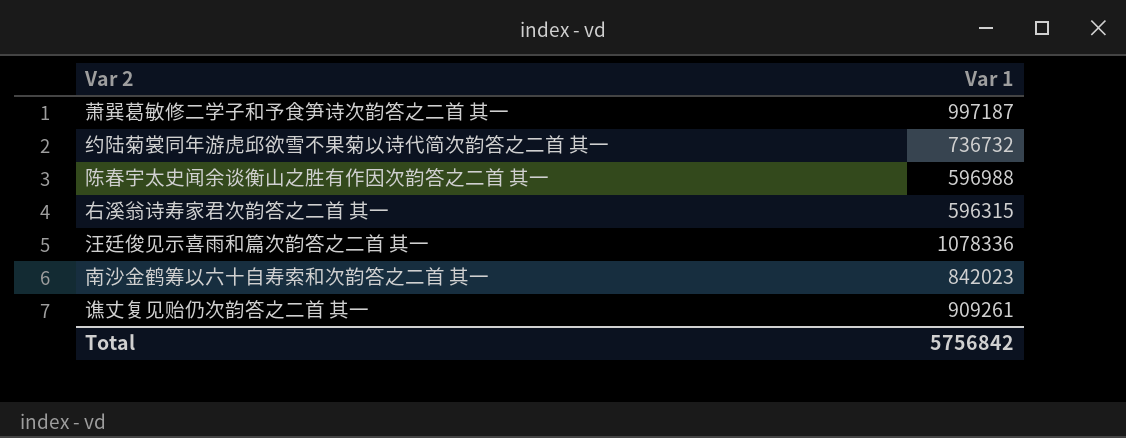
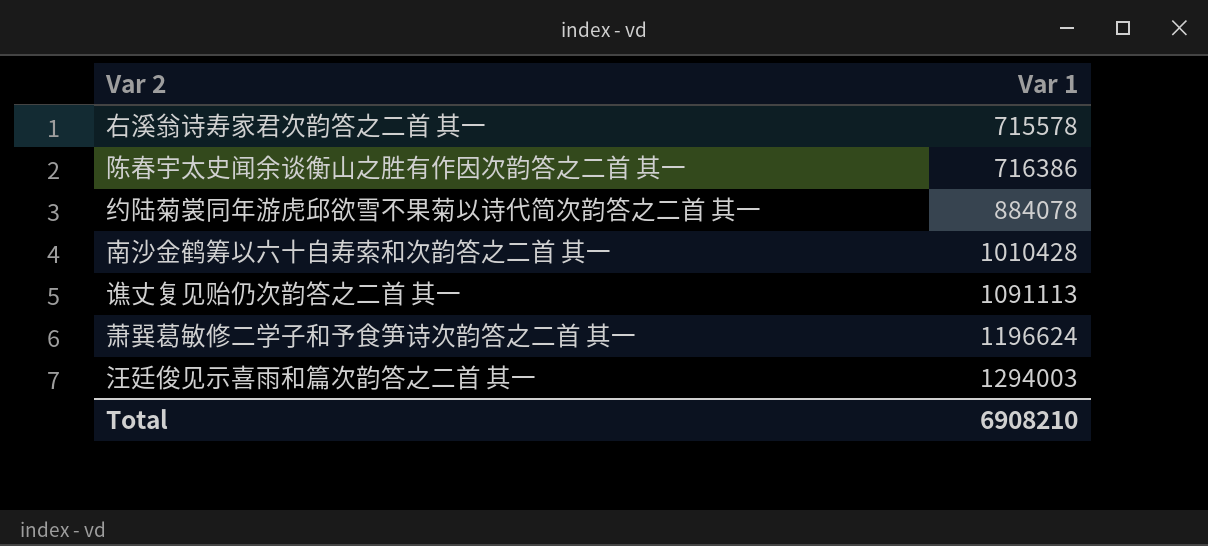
row order: none -> Var 1 ascending
右溪翁诗寿家君次韵答之二首 其一 | Var 1: 596315 -> 715578
陈春宇太史闻余谈衡山之胜有作因次韵答之二首 其一 | Var 1: 596988 -> 716386
约陆菊裳同年游虎邱欲雪不果菊以诗代简次韵答之二首 其一 | Var 1: 736732 -> 884078
南沙金鹤筹以六十自寿索和次韵答之二首 其一 | Var 1: 842023 -> 1010428
谯丈复见贻仍次韵答之二首 其一 | Var 1: 909261 -> 1091113
萧巽葛敏修二学子和予食笋诗次韵答之二首 其一 | Var 1: 997187 -> 1196624
汪廷俊见示喜雨和篇次韵答之二首 其一 | Var 1: 1078336 -> 1294003
Total | Var 1: 5756842 -> 6908210

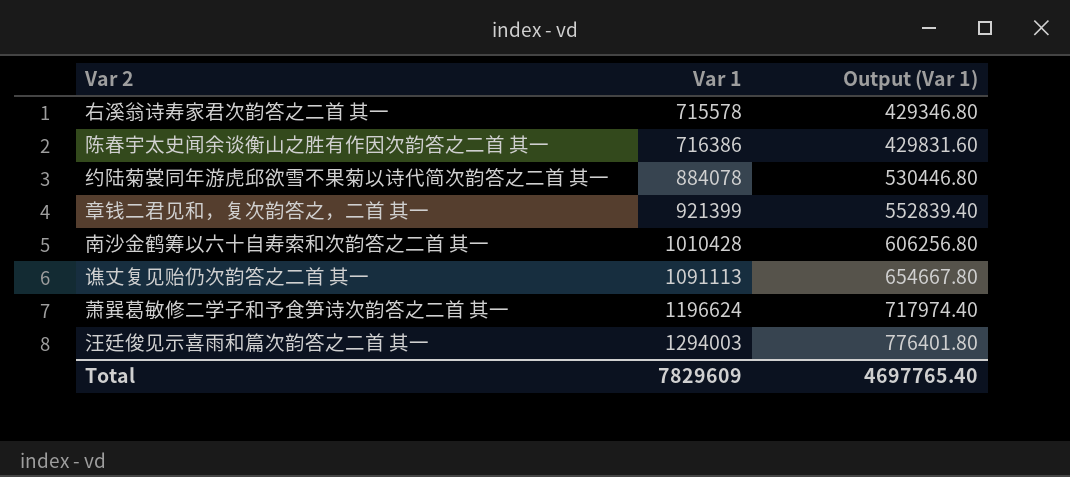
column Output (Var 1) | formula: none -> [Var 1] * 0.6
row 章钱二君见和，复次韵答之，二首 其一: none -> 921399 | 552839.40
Total | Var 1: 6908210 -> 7829609

